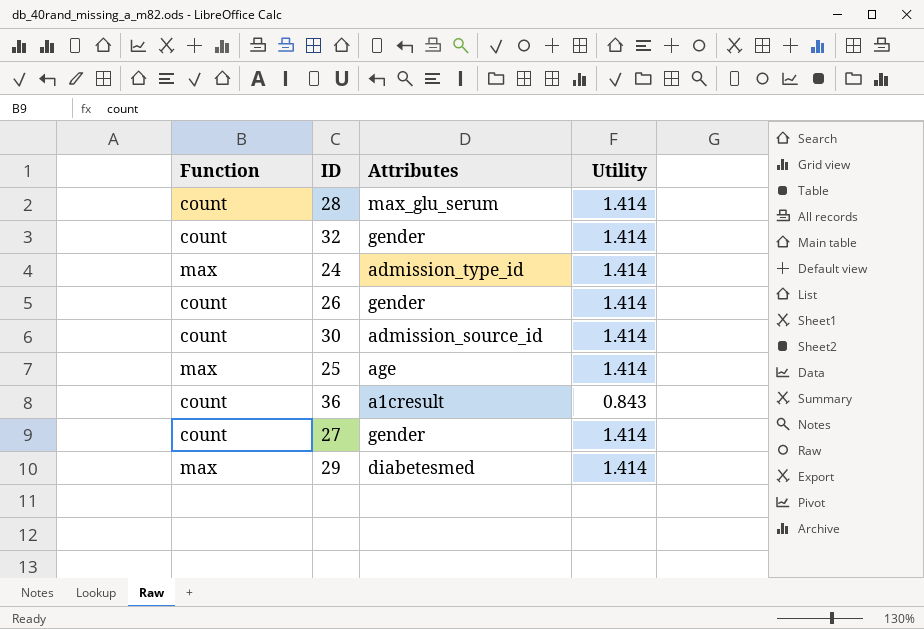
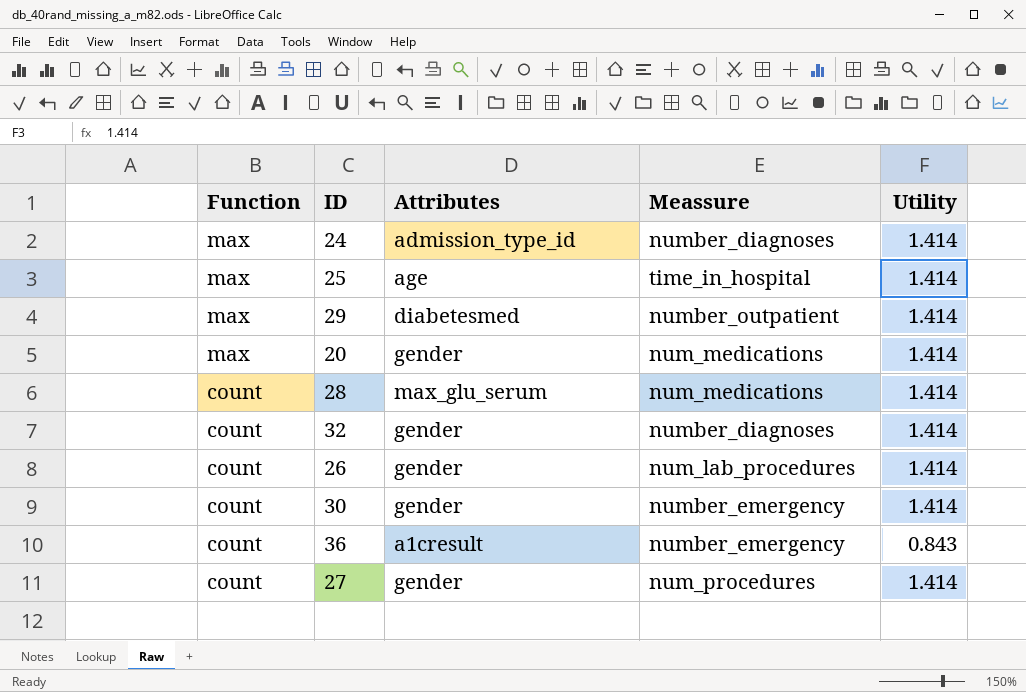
row order: none -> Function descending
column Meassure | position: none -> 4
row 20: none -> max | gender | num_medications | 1.414
30 | Attributes: admission_source_id -> gender

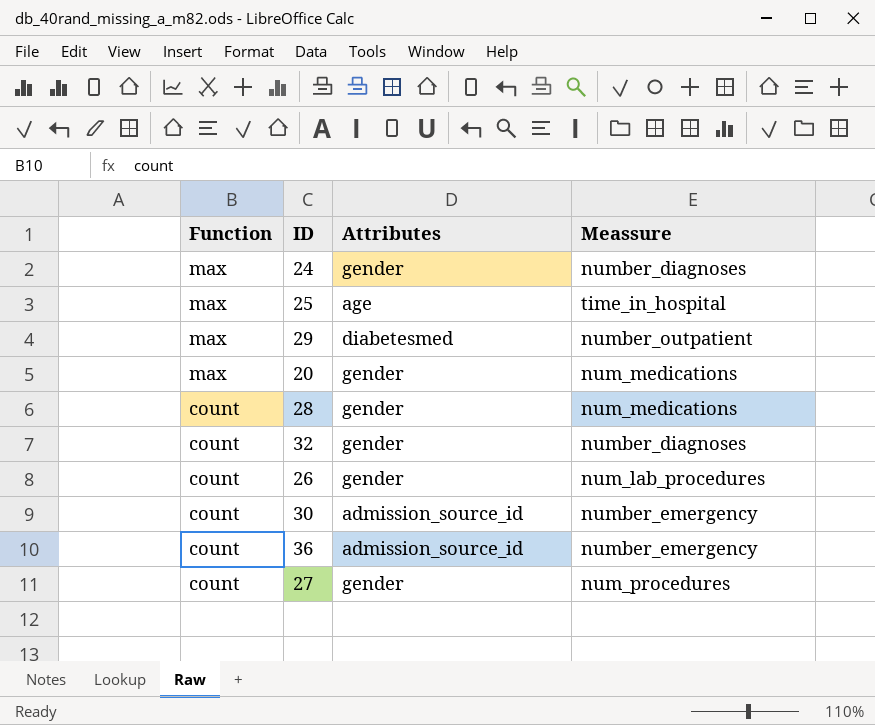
column Utility | position: 5 -> none
24 | Attributes: admission_type_id -> gender
28 | Attributes: max_glu_serum -> gender
30 | Attributes: gender -> admission_source_id
36 | Attributes: a1cresult -> admission_source_id

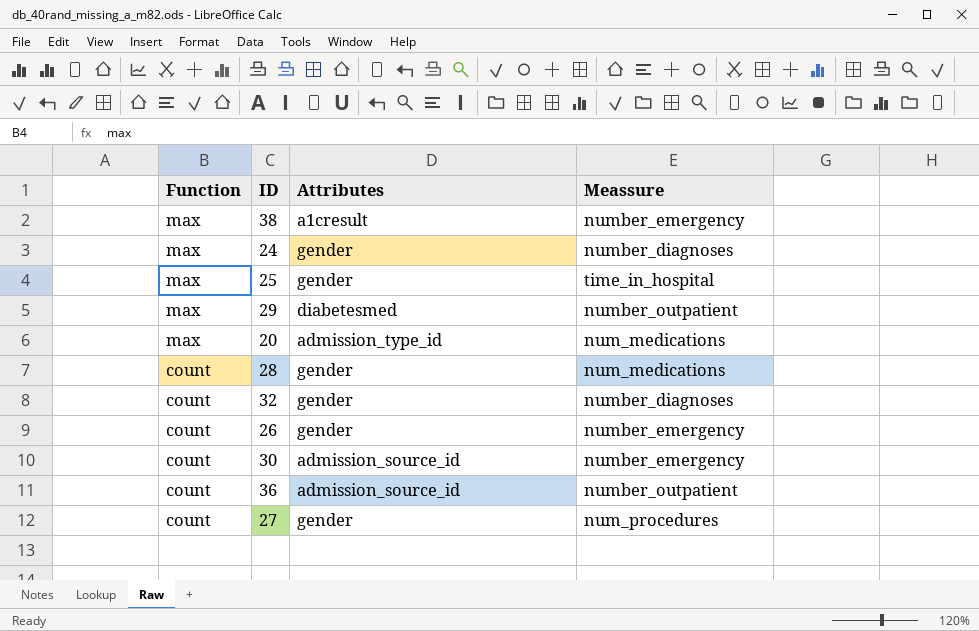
row 38: none -> max | a1cresult | number_emergency
25 | Attributes: age -> gender
20 | Attributes: gender -> admission_type_id
26 | Meassure: num_lab_procedures -> number_emergency
36 | Meassure: number_emergency -> number_outpatient

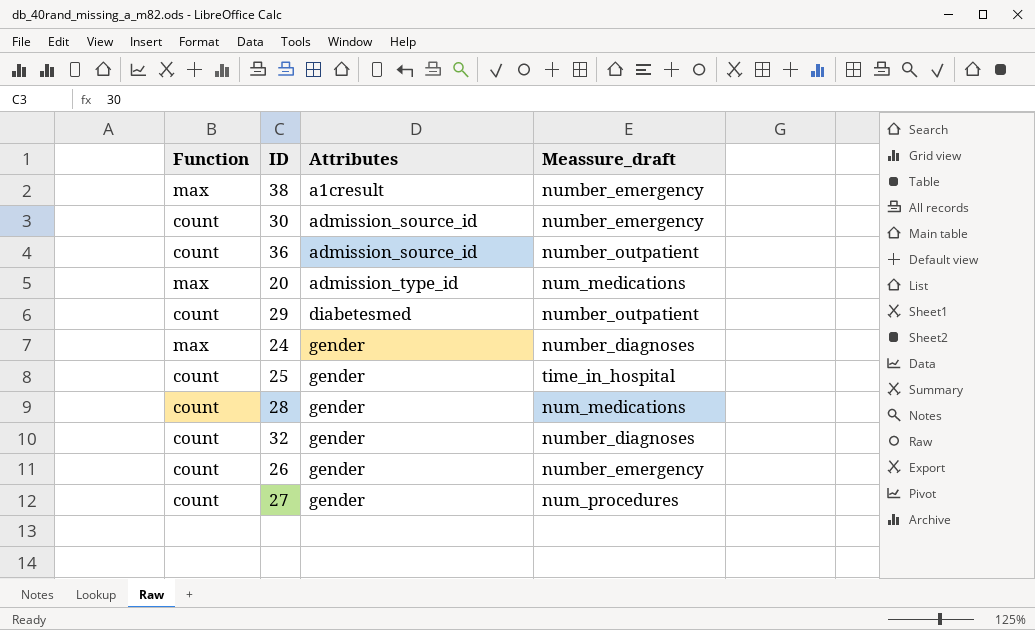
row order: Function descending -> Attributes ascending
column name: Meassure -> Meassure_draft
29 | Function: max -> count
25 | Function: max -> count

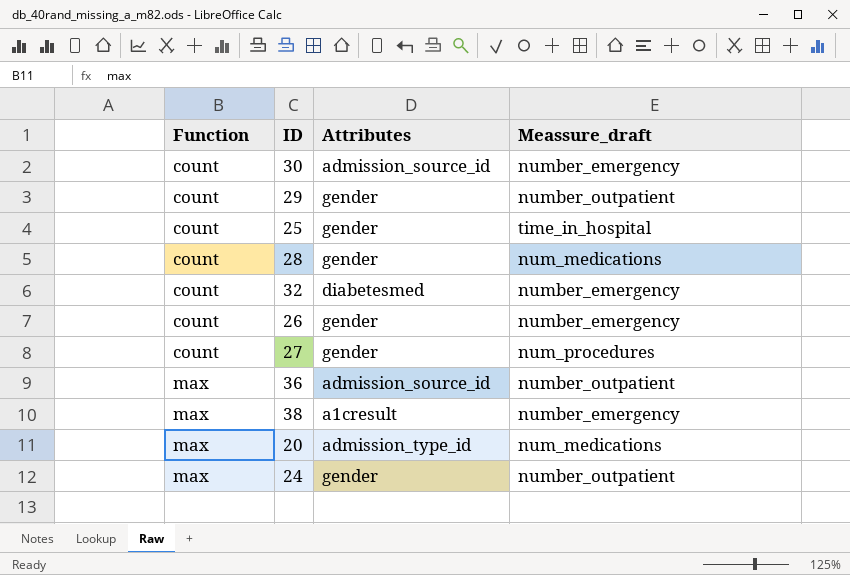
row order: Attributes ascending -> Function ascending
29 | Attributes: diabetesmed -> gender
32 | Attributes: gender -> diabetesmed
32 | Meassure_draft: number_diagnoses -> number_emergency
36 | Function: count -> max
24 | Meassure_draft: number_diagnoses -> number_outpatient

